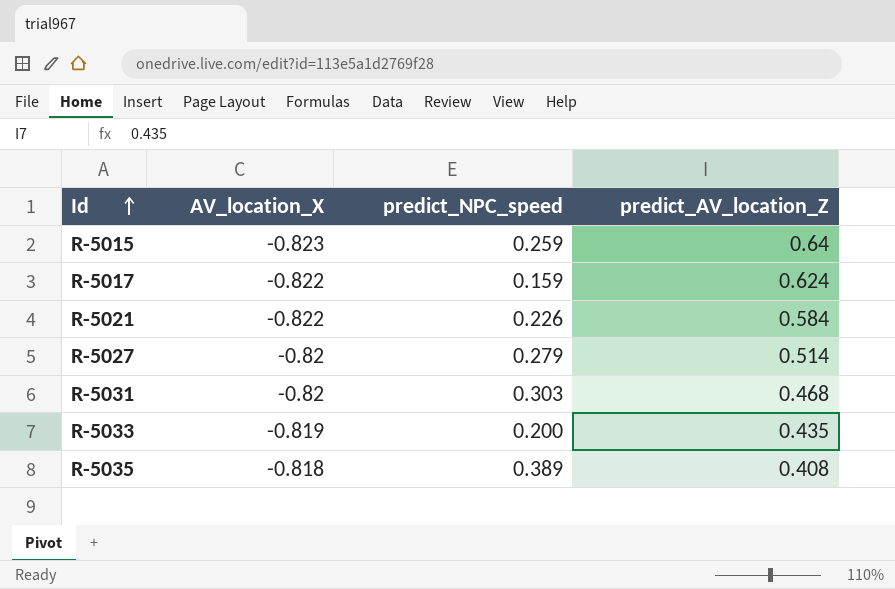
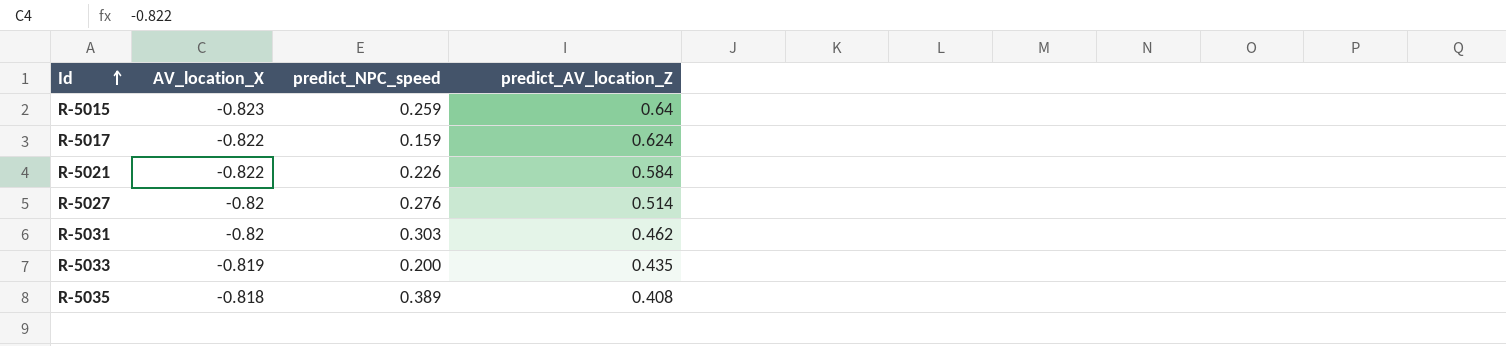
R-5027 | predict_NPC_speed: 0.279 -> 0.276
R-5031 | predict_AV_location_Z: 0.468 -> 0.462

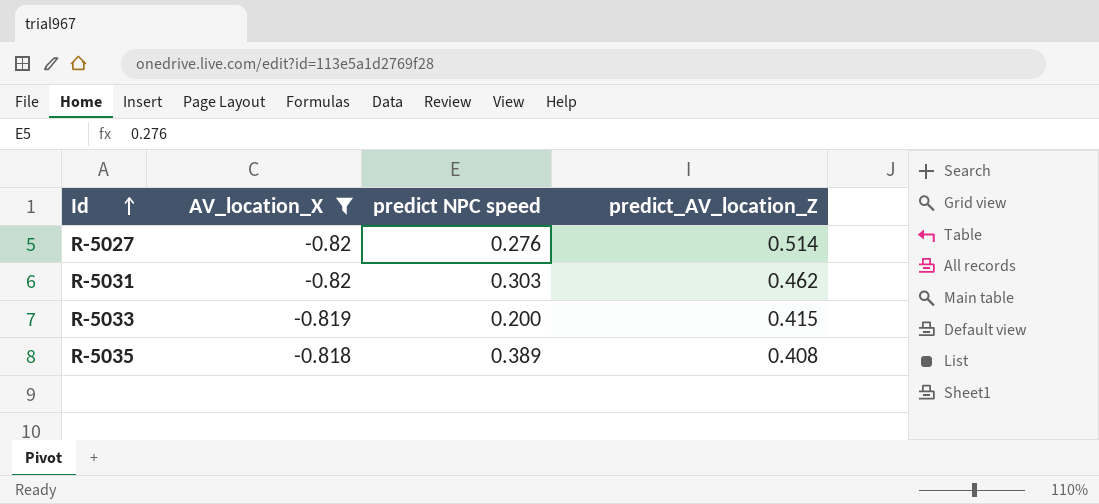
filter: none -> AV_location_X >= -0.82
column name: predict_NPC_speed -> predict NPC speed
R-5033 | predict_AV_location_Z: 0.435 -> 0.415

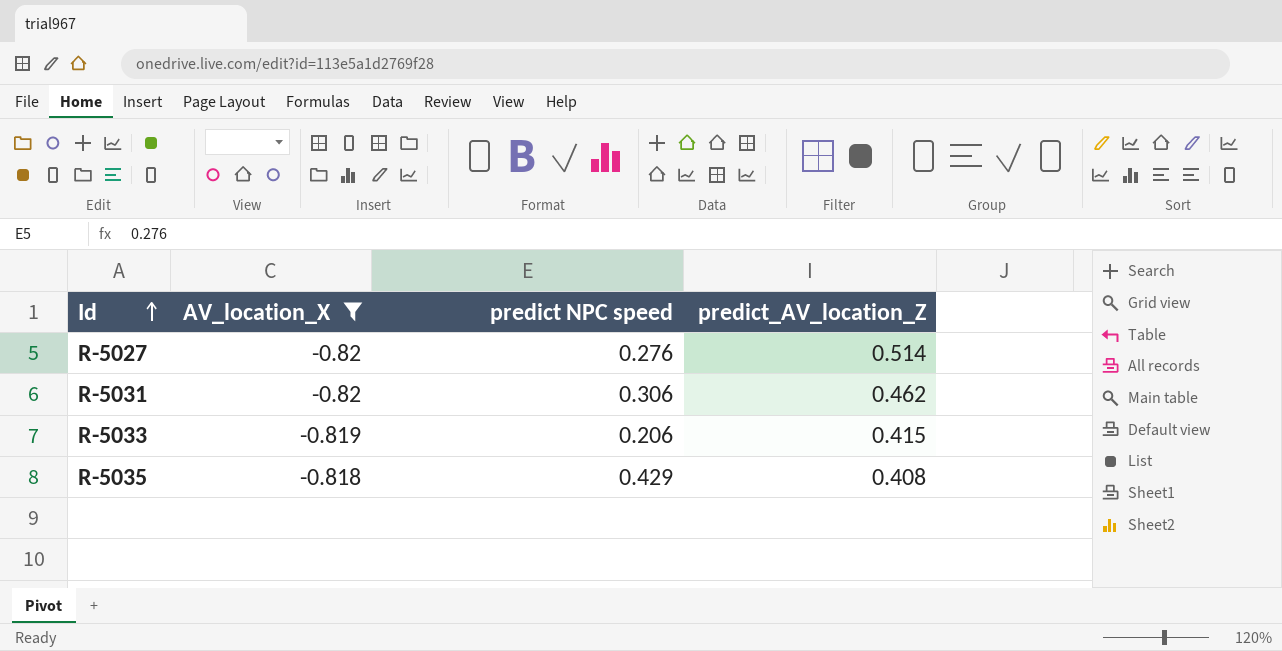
R-5031 | predict NPC speed: 0.303 -> 0.306
R-5033 | predict NPC speed: 0.200 -> 0.206
R-5035 | predict NPC speed: 0.389 -> 0.429

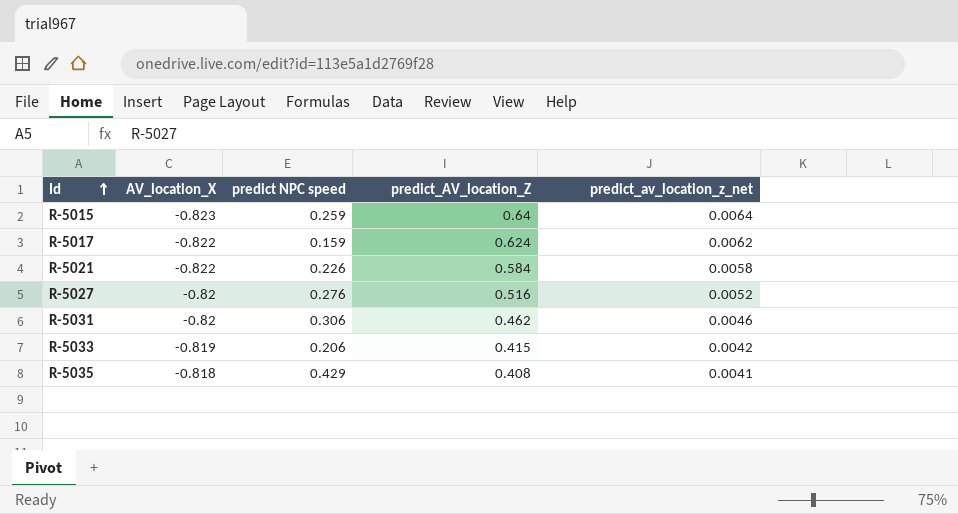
filter: AV_location_X >= -0.82 -> none
column predict_av_location_z_net | formula: none -> [predict_AV_location_Z] * 0.01
R-5027 | predict_AV_location_Z: 0.514 -> 0.516

